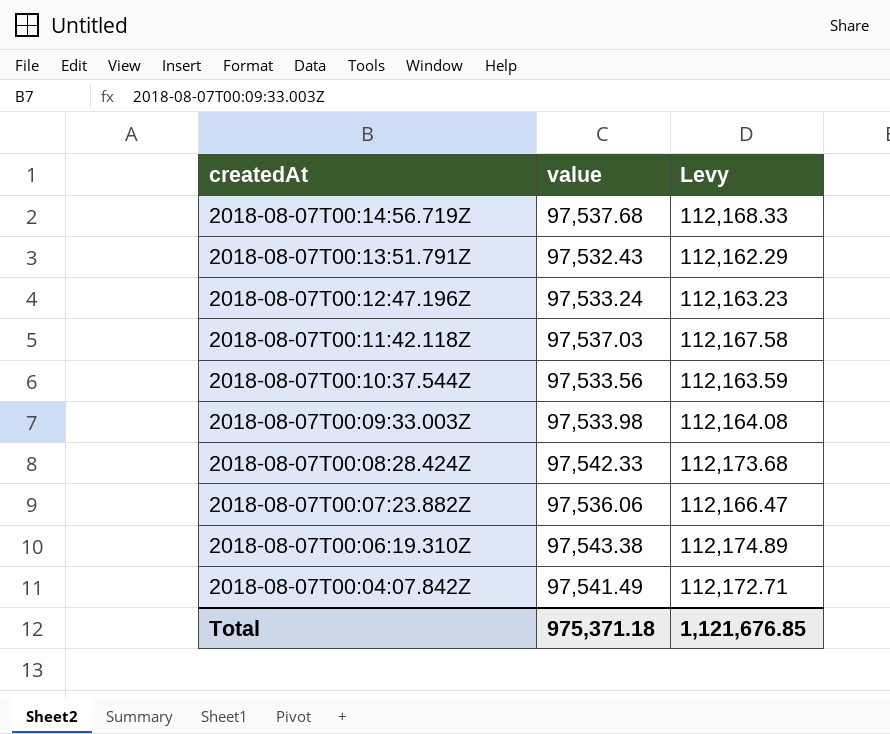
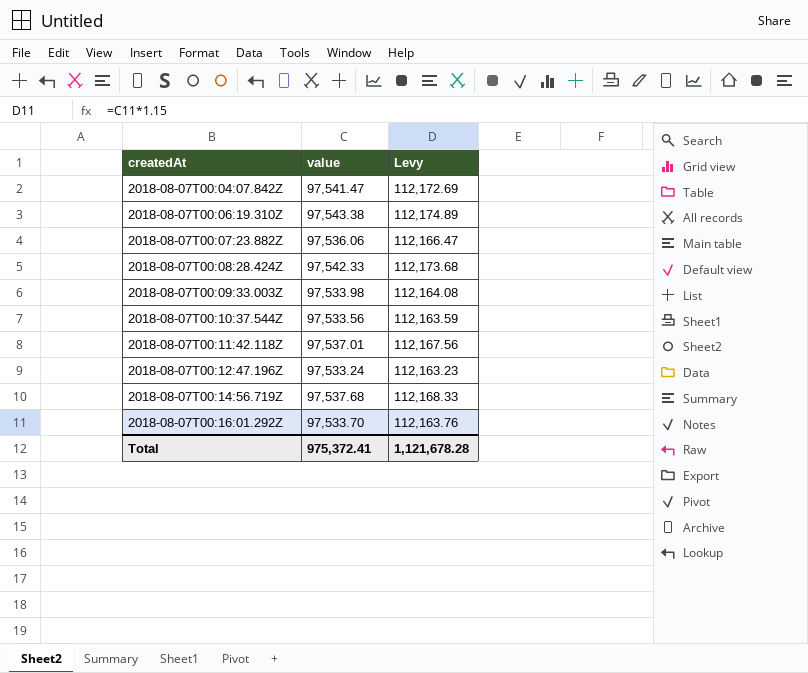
row order: createdAt descending -> createdAt ascending
row 2018-08-07T00:13:51.791Z: 97,532.43 | 112,162.29 -> none
2018-08-07T00:04:07.842Z | value: 97,541.49 -> 97,541.47
2018-08-07T00:04:07.842Z | Levy: 112,172.71 -> 112,172.69
2018-08-07T00:11:42.118Z | value: 97,537.03 -> 97,537.01
2018-08-07T00:11:42.118Z | Levy: 112,167.58 -> 112,167.56
row 2018-08-07T00:16:01.292Z: none -> 97,533.70 | 112,163.76
Total | value: 975,371.18 -> 975,372.41
Total | Levy: 1,121,676.85 -> 1,121,678.28

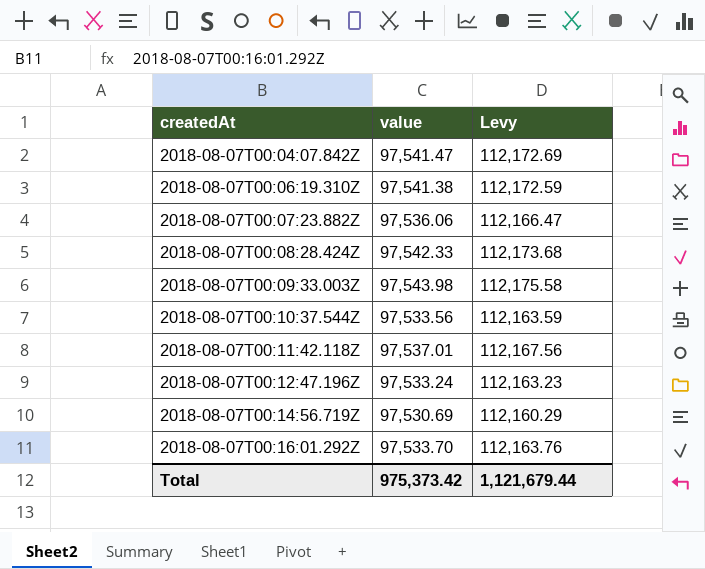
2018-08-07T00:06:19.310Z | value: 97,543.38 -> 97,541.38
2018-08-07T00:06:19.310Z | Levy: 112,174.89 -> 112,172.59
2018-08-07T00:09:33.003Z | value: 97,533.98 -> 97,543.98
2018-08-07T00:09:33.003Z | Levy: 112,164.08 -> 112,175.58
2018-08-07T00:14:56.719Z | value: 97,537.68 -> 97,530.69
2018-08-07T00:14:56.719Z | Levy: 112,168.33 -> 112,160.29
Total | value: 975,372.41 -> 975,373.42
Total | Levy: 1,121,678.28 -> 1,121,679.44

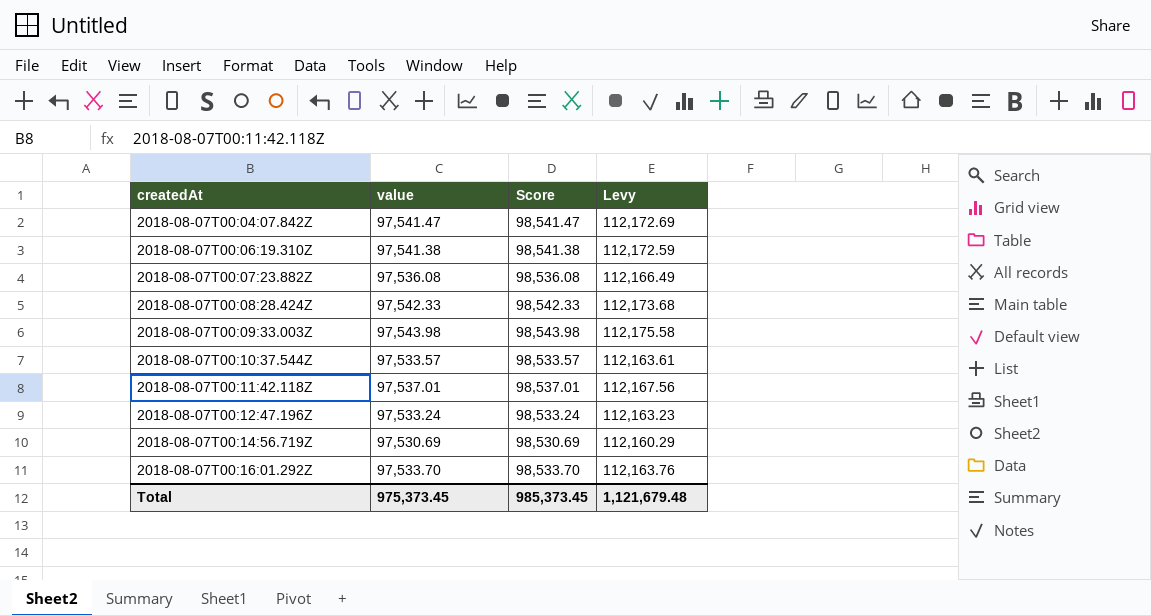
column Score | formula: none -> [value] + 1000
2018-08-07T00:07:23.882Z | value: 97,536.06 -> 97,536.08
2018-08-07T00:07:23.882Z | Levy: 112,166.47 -> 112,166.49
2018-08-07T00:10:37.544Z | value: 97,533.56 -> 97,533.57
2018-08-07T00:10:37.544Z | Levy: 112,163.59 -> 112,163.61
Total | value: 975,373.42 -> 975,373.45
Total | Levy: 1,121,679.44 -> 1,121,679.48

